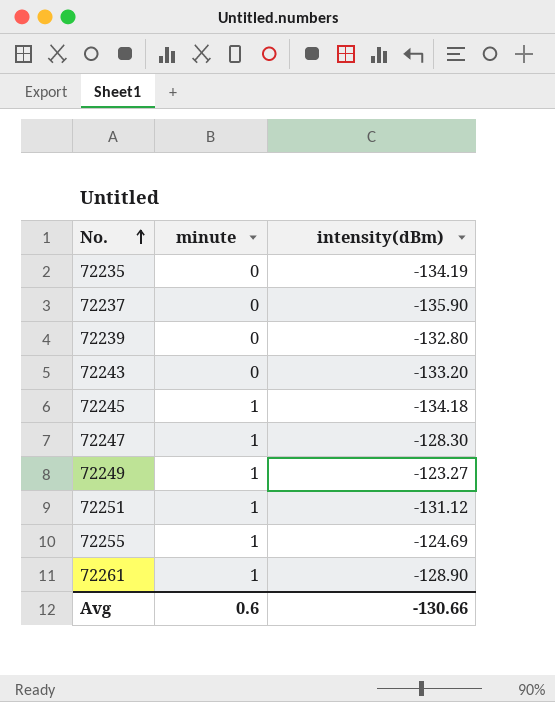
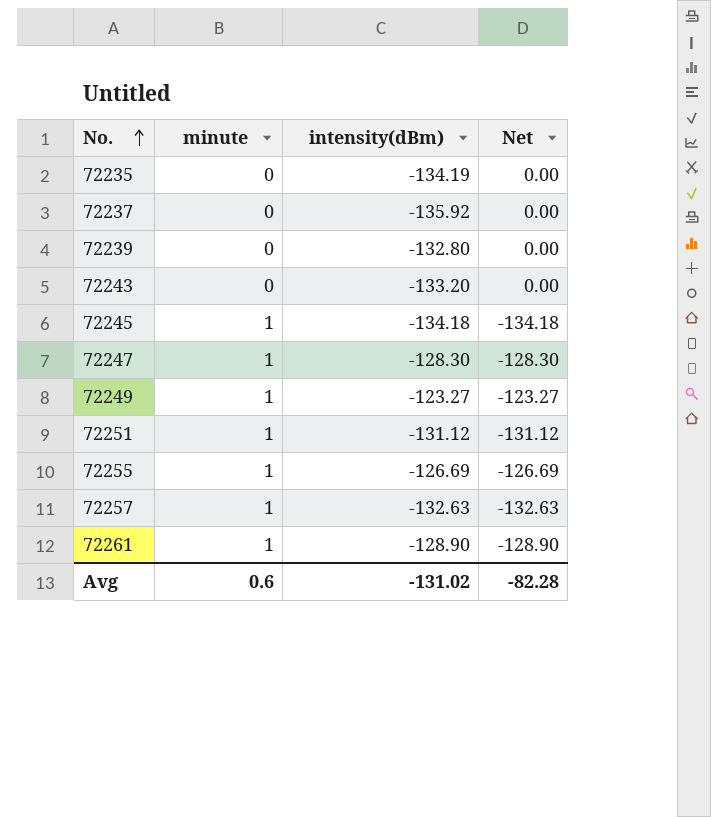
column Net | formula: none -> [minute] * [intensity(dBm)]
72237 | intensity(dBm): -135.90 -> -135.92
72255 | intensity(dBm): -124.69 -> -126.69
row 72257: none -> 1 | -132.63 | -132.63
Avg | intensity(dBm): -130.66 -> -131.02

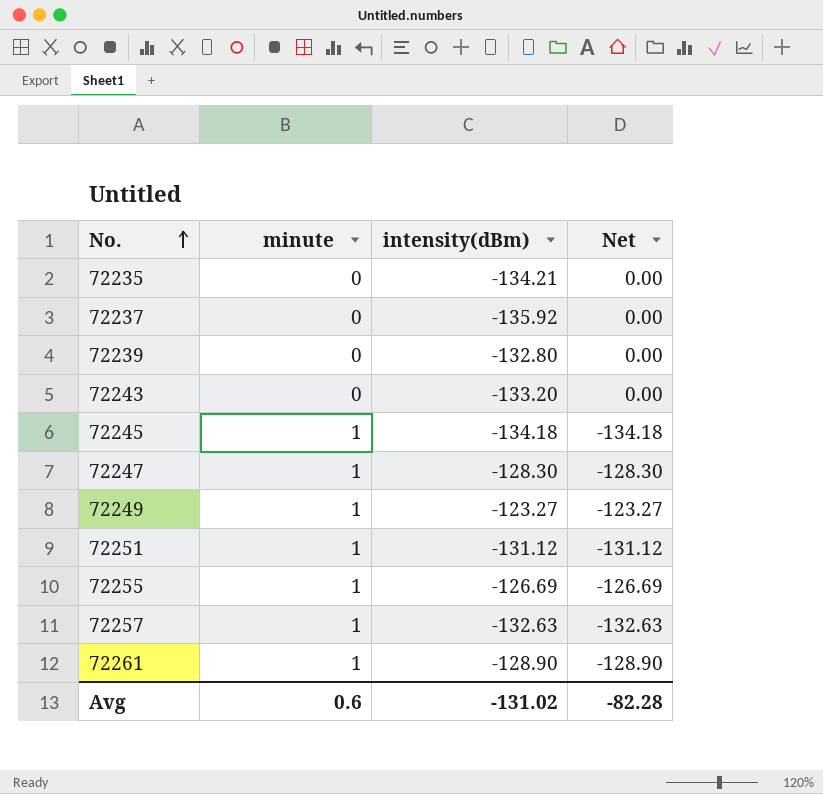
72235 | intensity(dBm): -134.19 -> -134.21

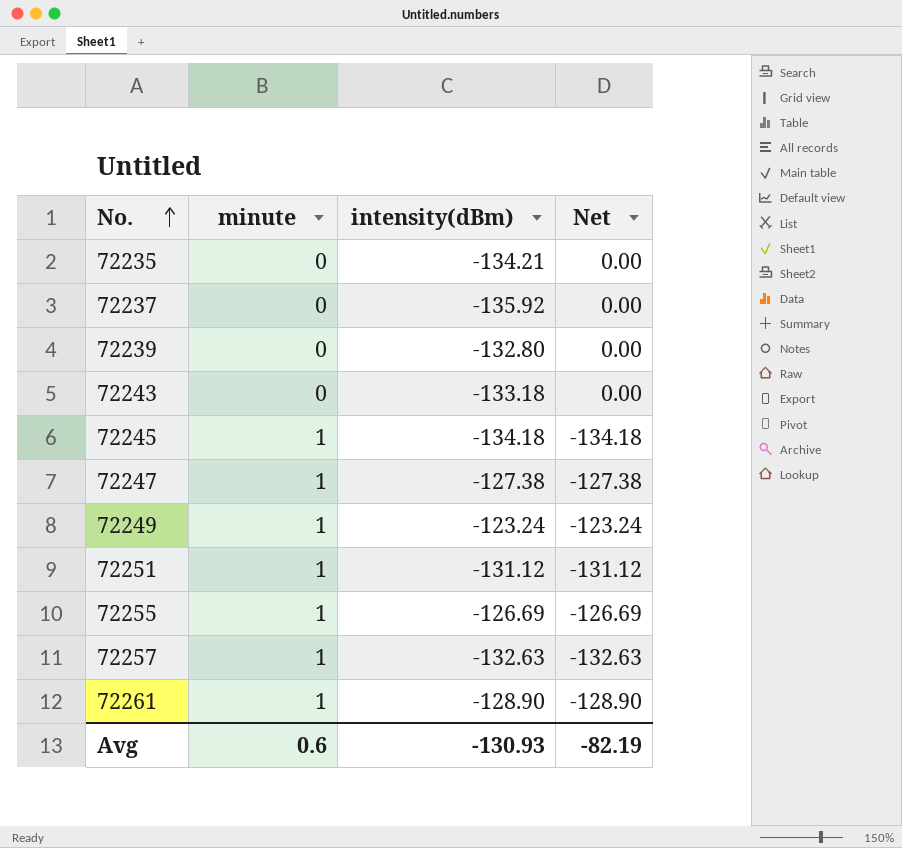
72243 | intensity(dBm): -133.20 -> -133.18
72247 | intensity(dBm): -128.30 -> -127.38
72247 | Net: -128.30 -> -127.38
72249 | intensity(dBm): -123.27 -> -123.24
72249 | Net: -123.27 -> -123.24
Avg | intensity(dBm): -131.02 -> -130.93
Avg | Net: -82.28 -> -82.19

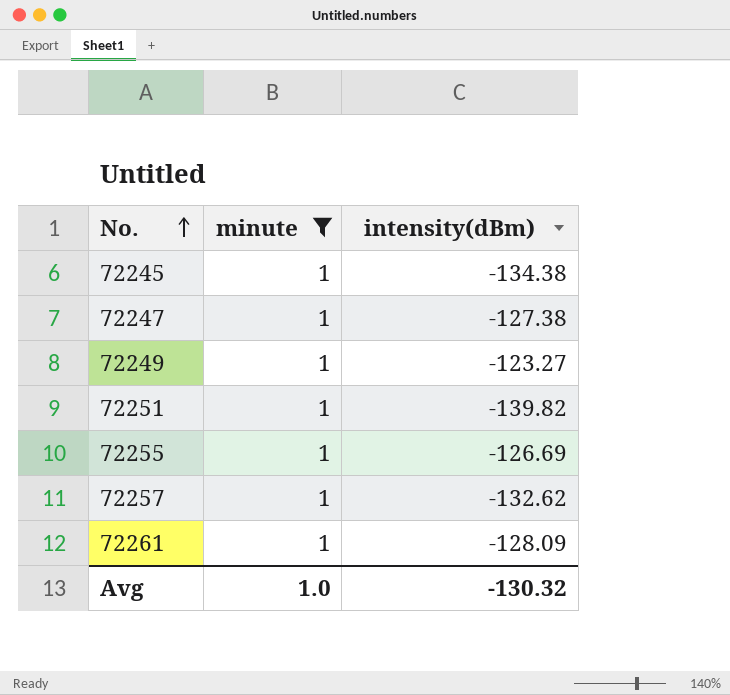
filter: none -> minute = 1
column Net | formula: [minute] * [intensity(dBm)] -> none
72245 | intensity(dBm): -134.18 -> -134.38
72249 | intensity(dBm): -123.24 -> -123.27
72251 | intensity(dBm): -131.12 -> -139.82
72257 | intensity(dBm): -132.63 -> -132.62
72261 | intensity(dBm): -128.90 -> -128.09
Avg | minute: 0.6 -> 1.0
Avg | intensity(dBm): -130.93 -> -130.32

